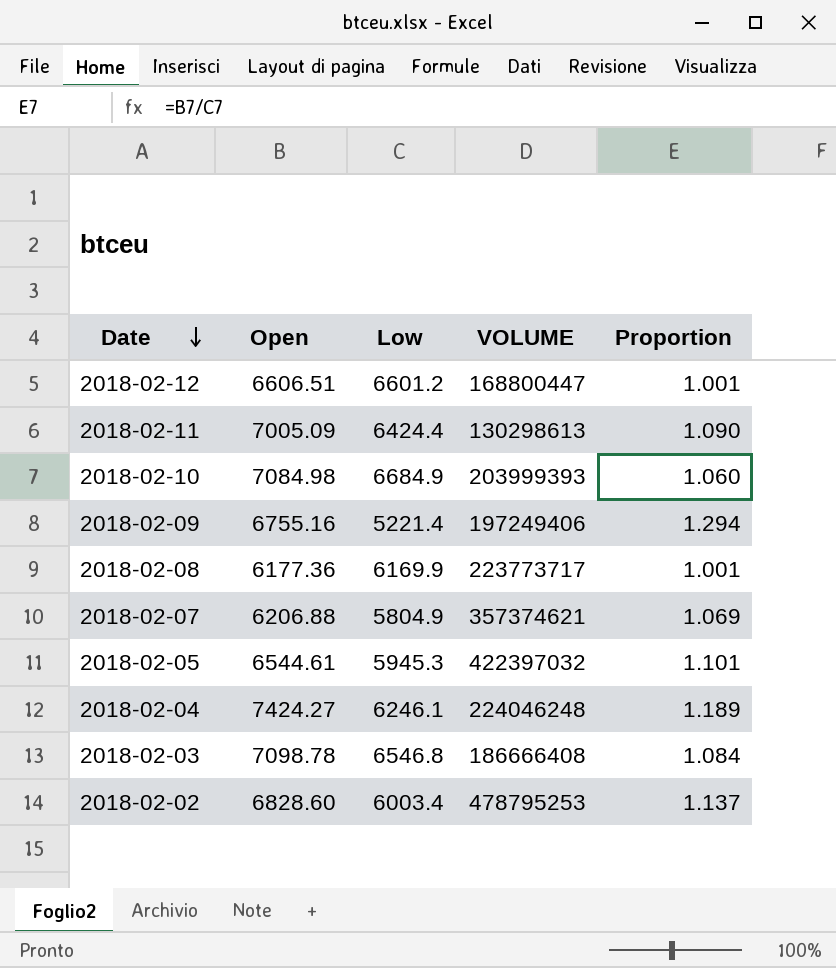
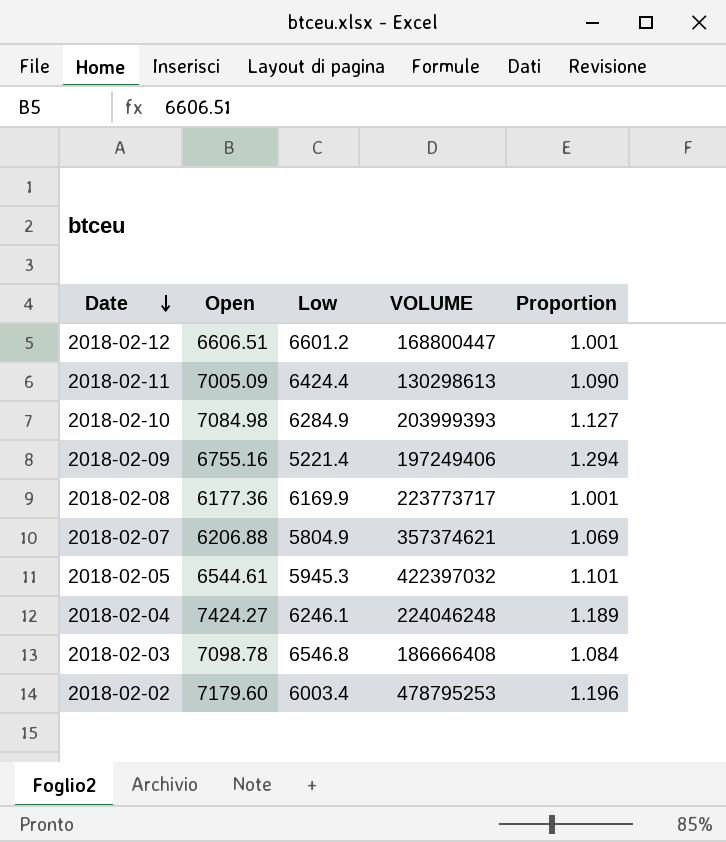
2018-02-10 | Low: 6684.9 -> 6284.9
2018-02-10 | Proportion: 1.060 -> 1.127
2018-02-02 | Open: 6828.60 -> 7179.60
2018-02-02 | Proportion: 1.137 -> 1.196

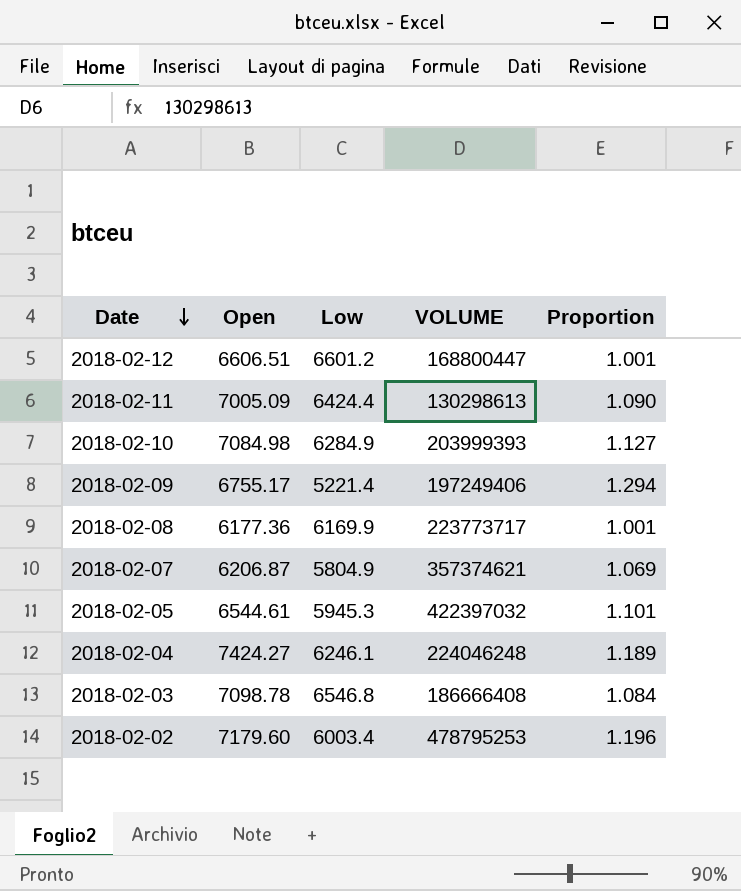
2018-02-09 | Open: 6755.16 -> 6755.17
2018-02-07 | Open: 6206.88 -> 6206.87

